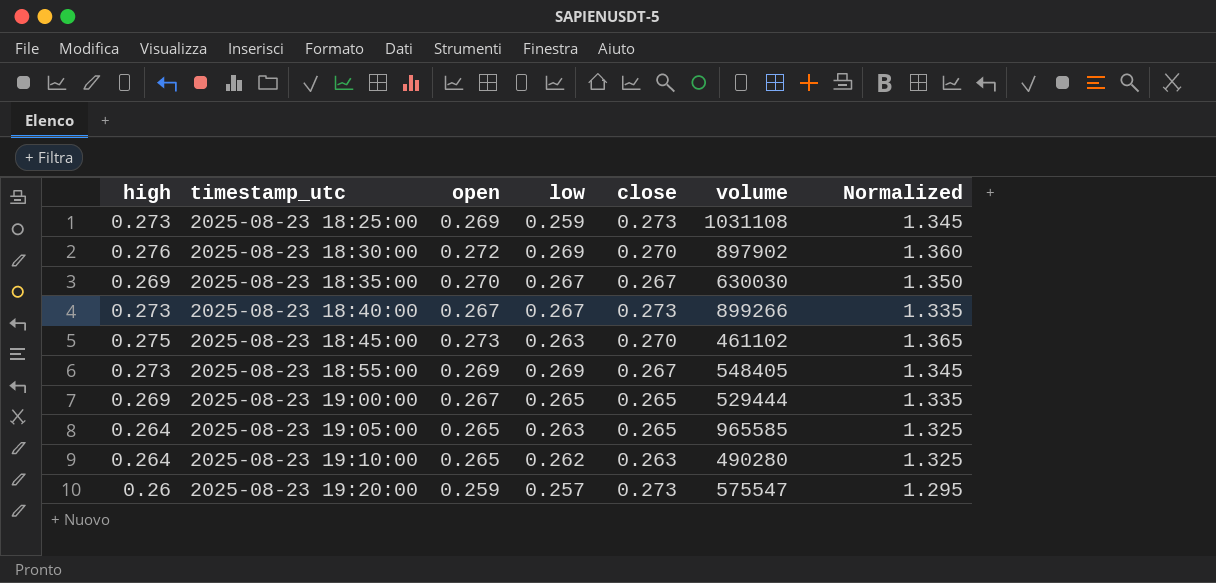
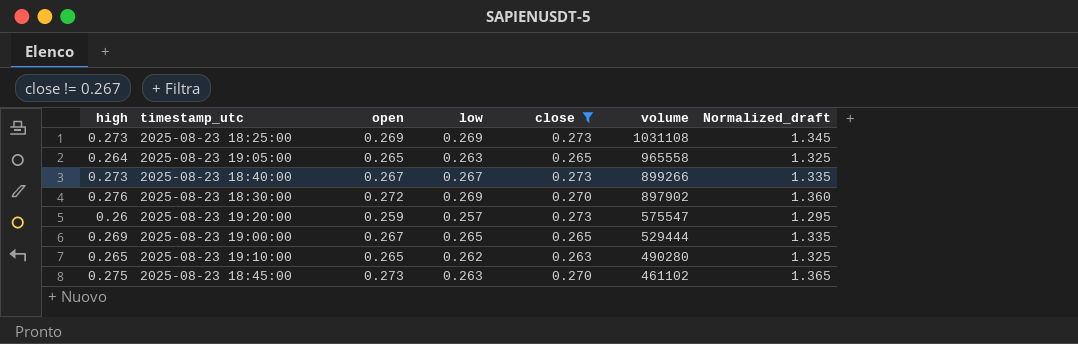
filter: none -> close != 0.267
row order: timestamp_utc ascending -> volume descending
column name: Normalized -> Normalized_draft
2025-08-23 18:25:00 | low: 0.259 -> 0.269
2025-08-23 19:05:00 | volume: 965585 -> 965558
2025-08-23 19:10:00 | high: 0.264 -> 0.265

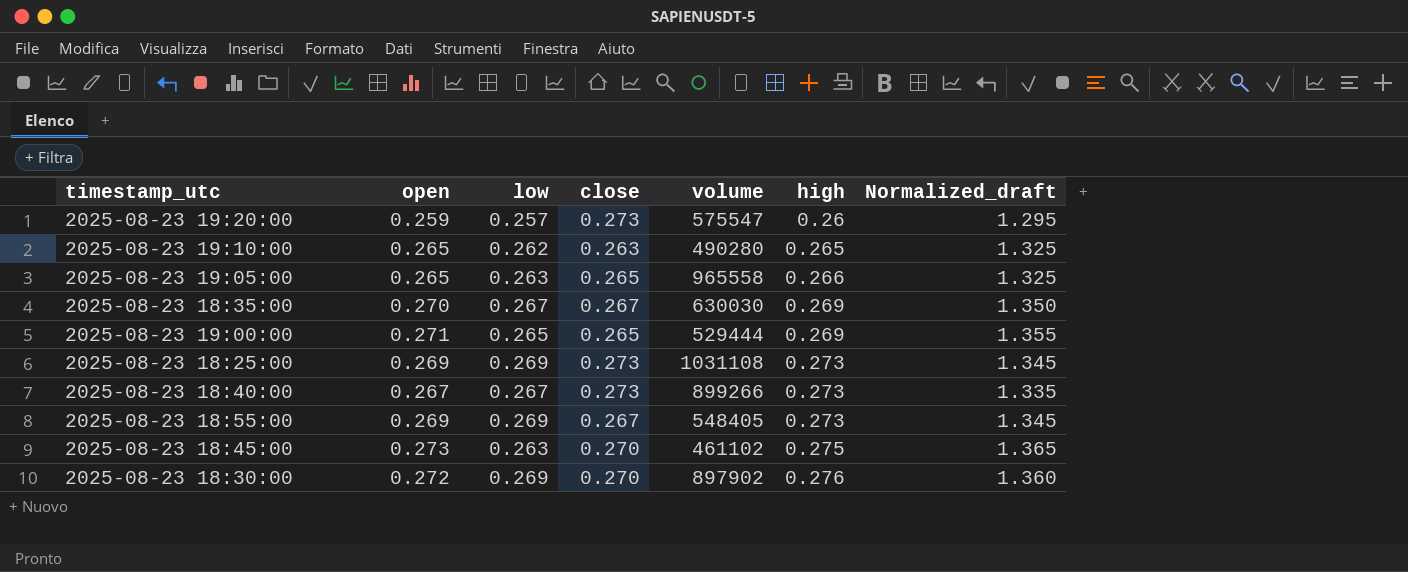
filter: close != 0.267 -> none
row order: volume descending -> high ascending
column high | position: 1 -> 6
2025-08-23 19:05:00 | high: 0.264 -> 0.266
2025-08-23 19:00:00 | open: 0.267 -> 0.271
2025-08-23 19:00:00 | Normalized_draft: 1.335 -> 1.355

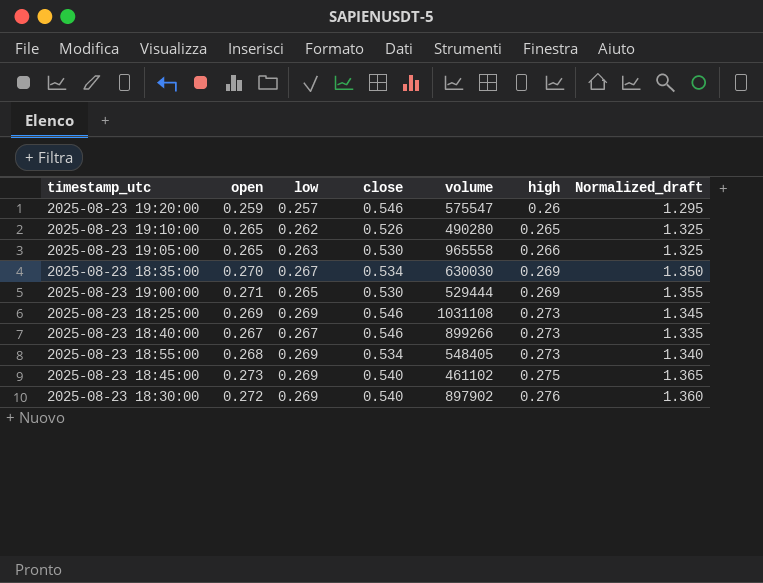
2025-08-23 19:20:00 | close: 0.273 -> 0.546
2025-08-23 19:10:00 | close: 0.263 -> 0.526
2025-08-23 19:05:00 | close: 0.265 -> 0.530
2025-08-23 18:35:00 | close: 0.267 -> 0.534
2025-08-23 19:00:00 | close: 0.265 -> 0.530
2025-08-23 18:25:00 | close: 0.273 -> 0.546
2025-08-23 18:40:00 | close: 0.273 -> 0.546
2025-08-23 18:55:00 | open: 0.269 -> 0.268
2025-08-23 18:55:00 | close: 0.267 -> 0.534
2025-08-23 18:55:00 | Normalized_draft: 1.345 -> 1.340
2025-08-23 18:45:00 | low: 0.263 -> 0.269
2025-08-23 18:45:00 | close: 0.270 -> 0.540
2025-08-23 18:30:00 | close: 0.270 -> 0.540

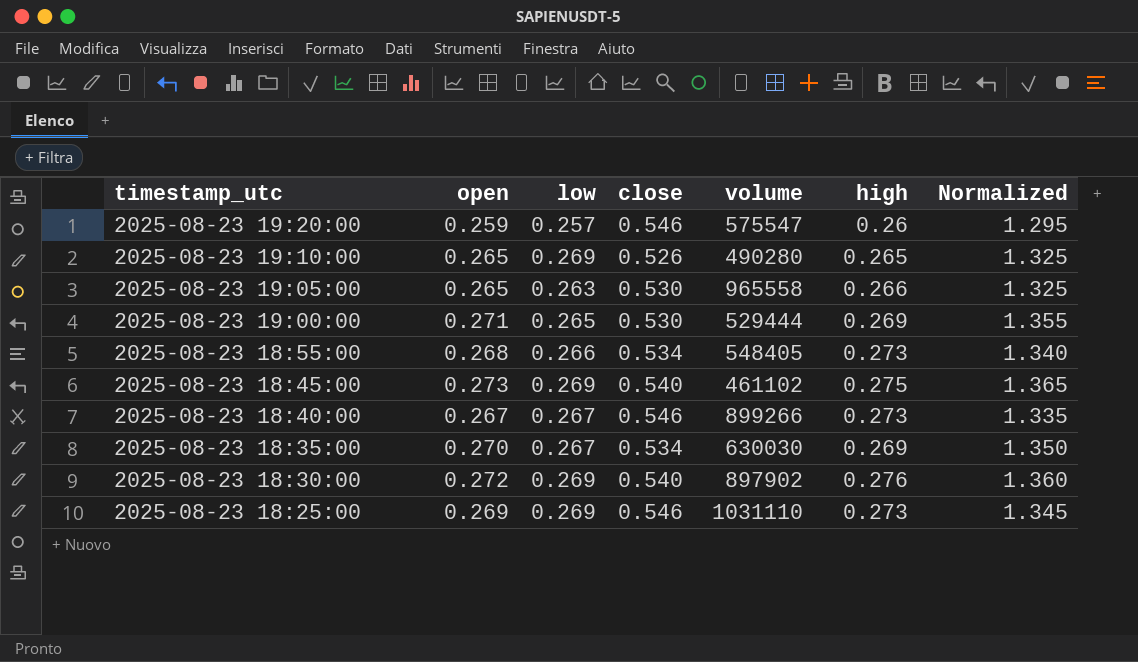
row order: high ascending -> timestamp_utc descending
column name: Normalized_draft -> Normalized
2025-08-23 19:10:00 | low: 0.262 -> 0.269
2025-08-23 18:55:00 | low: 0.269 -> 0.266
2025-08-23 18:25:00 | volume: 1031108 -> 1031110

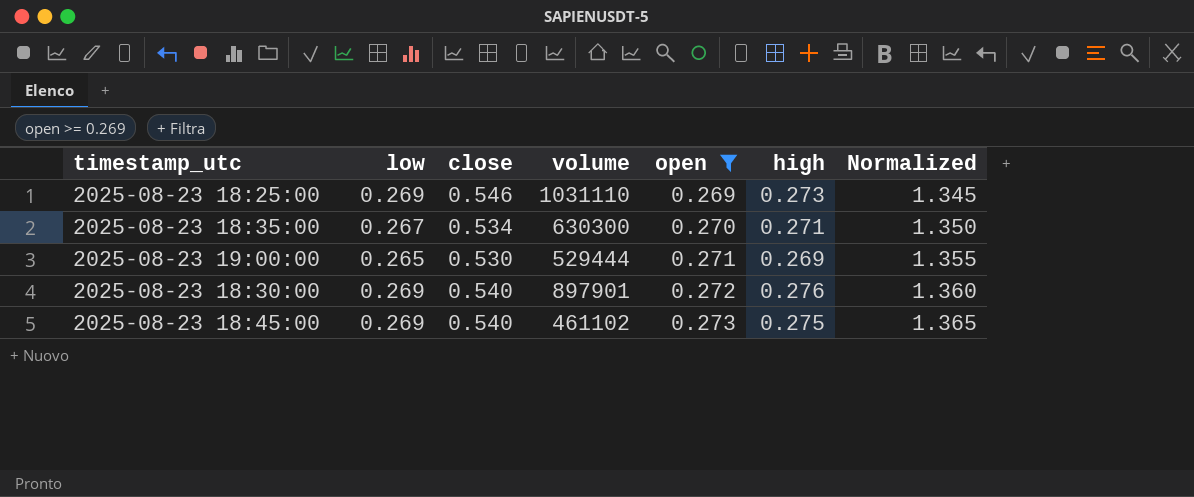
filter: none -> open >= 0.269
row order: timestamp_utc descending -> open ascending
column open | position: 2 -> 5
2025-08-23 18:35:00 | volume: 630030 -> 630300
2025-08-23 18:35:00 | high: 0.269 -> 0.271
2025-08-23 18:30:00 | volume: 897902 -> 897901

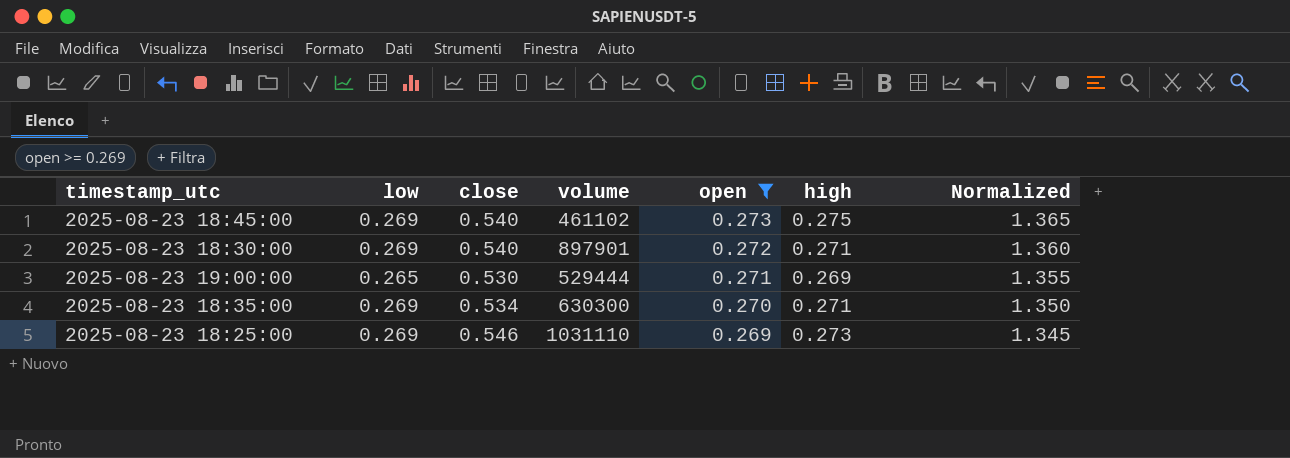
row order: open ascending -> open descending
2025-08-23 18:30:00 | high: 0.276 -> 0.271
2025-08-23 18:35:00 | low: 0.267 -> 0.269

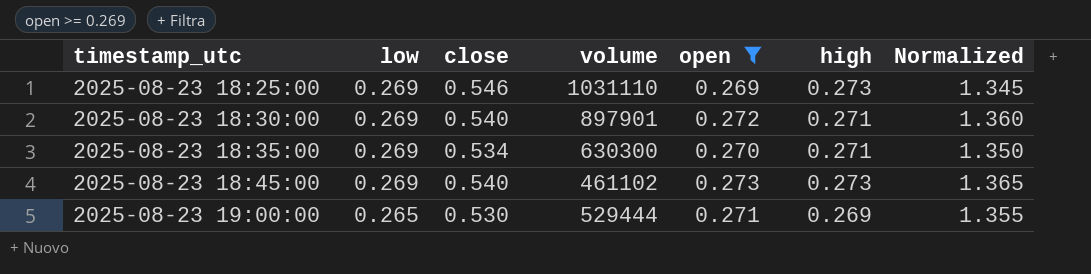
row order: open descending -> timestamp_utc ascending
2025-08-23 18:45:00 | high: 0.275 -> 0.273

